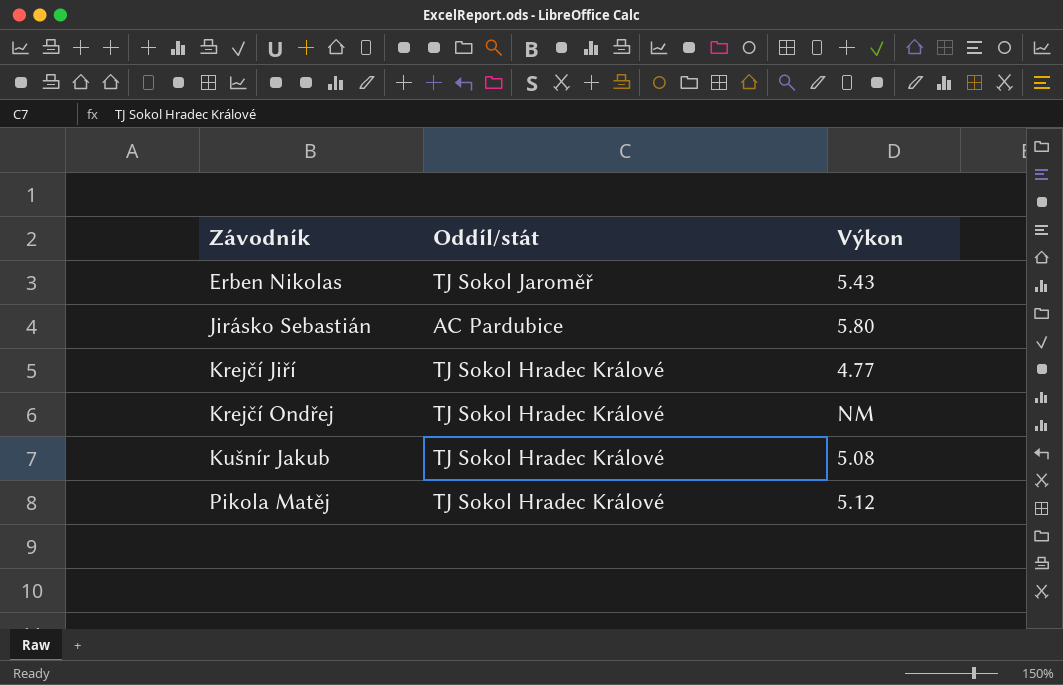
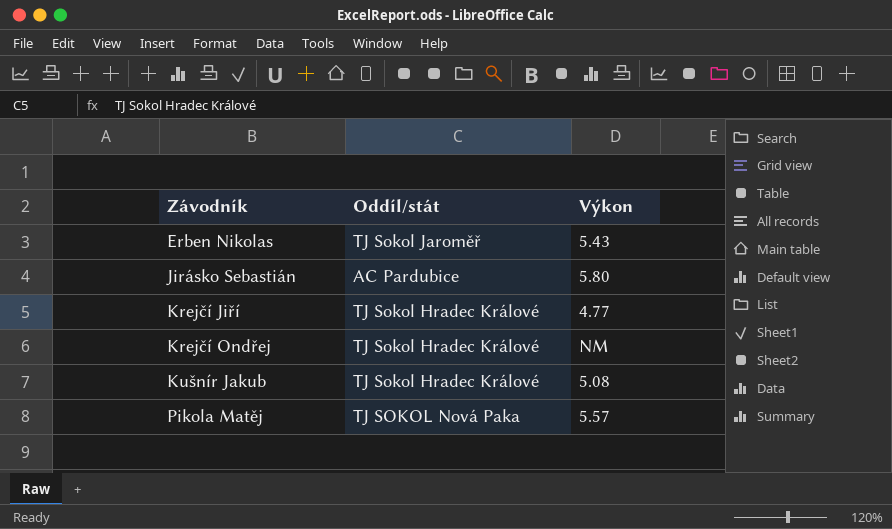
Pikola Matěj | Oddíl/stát: TJ Sokol Hradec Králové -> TJ SOKOL Nová Paka
Pikola Matěj | Výkon: 5.12 -> 5.57

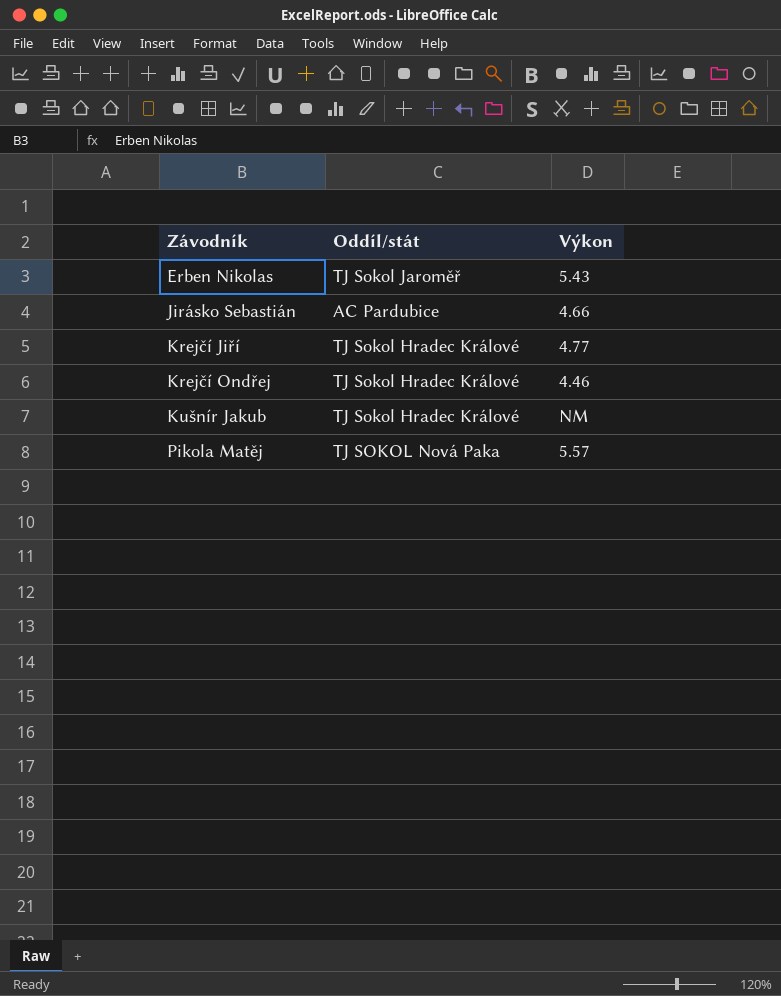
Jirásko Sebastián | Výkon: 5.80 -> 4.66
Krejčí Ondřej | Výkon: NM -> 4.46
Kušnír Jakub | Výkon: 5.08 -> NM

